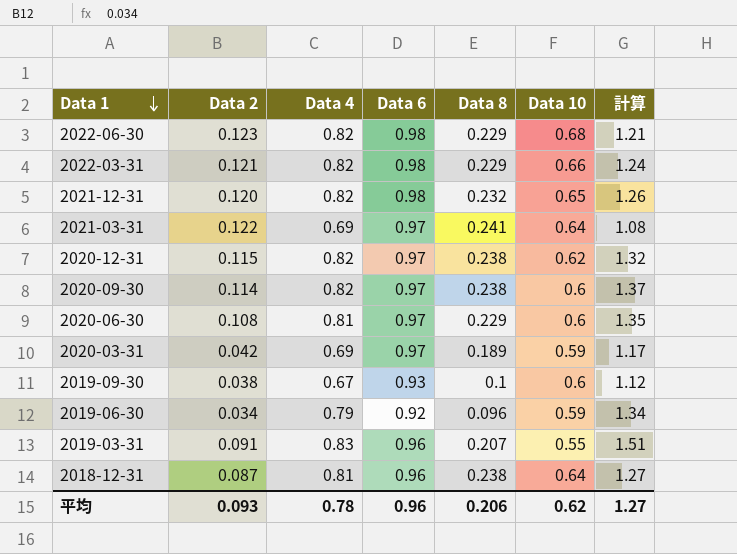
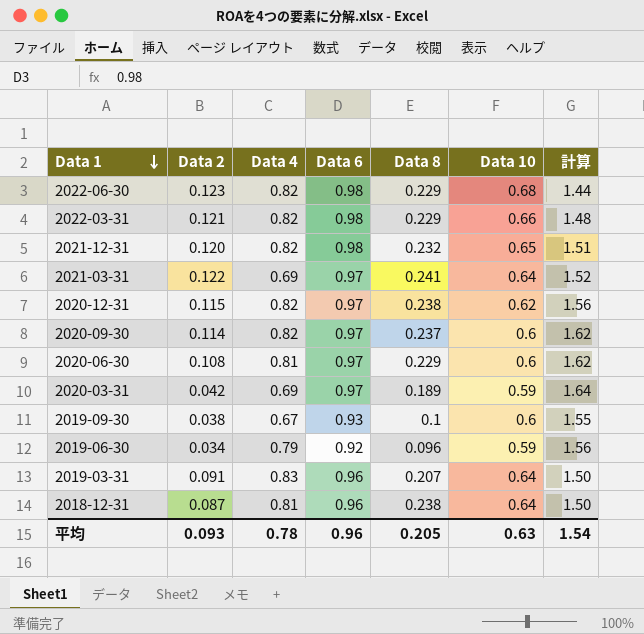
column 計算 | formula: [Data 4] / [Data 10] -> [Data 6] / [Data 10]
2020-09-30 | Data 8: 0.238 -> 0.237
2019-03-31 | Data 10: 0.55 -> 0.64
平均 | Data 8: 0.206 -> 0.205
平均 | Data 10: 0.62 -> 0.63
平均 | 計算: 1.27 -> 1.54

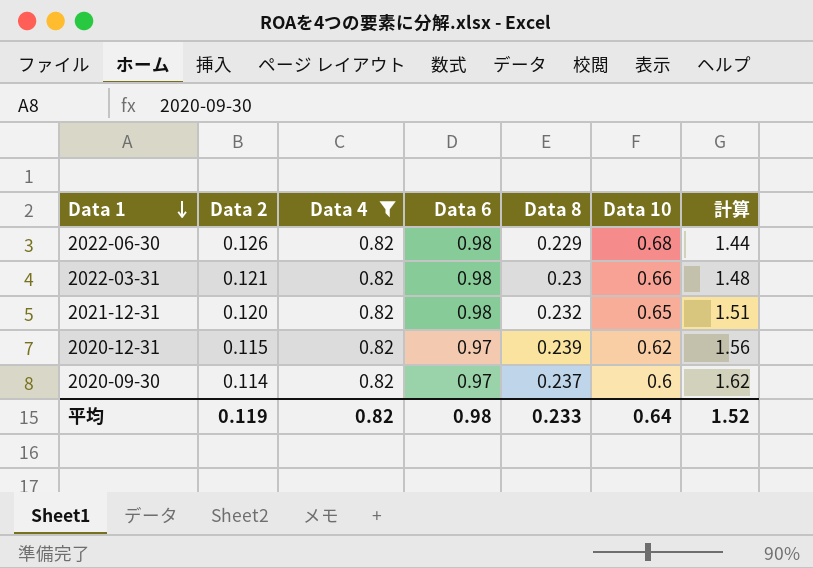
filter: none -> Data 4 = 0.82
2022-06-30 | Data 2: 0.123 -> 0.126
2022-03-31 | Data 8: 0.229 -> 0.23
2020-12-31 | Data 8: 0.238 -> 0.239
平均 | Data 2: 0.093 -> 0.119
平均 | Data 4: 0.78 -> 0.82
平均 | Data 6: 0.96 -> 0.98
平均 | Data 8: 0.205 -> 0.233
平均 | Data 10: 0.63 -> 0.64
平均 | 計算: 1.54 -> 1.52

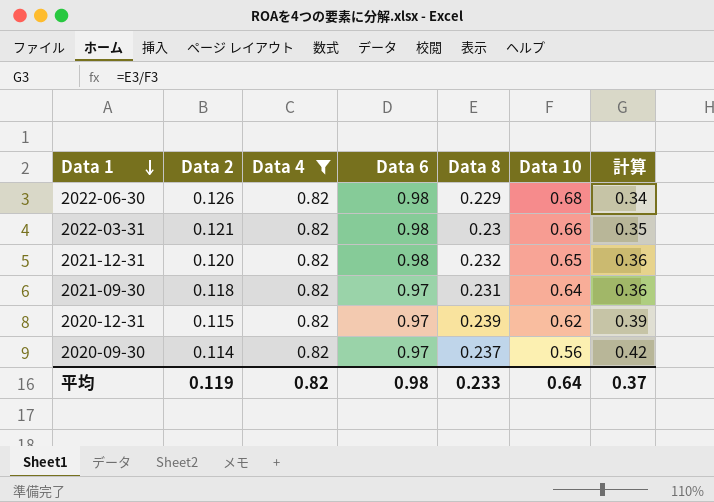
column 計算 | formula: [Data 6] / [Data 10] -> [Data 8] / [Data 10]
row 2021-09-30: none -> 0.118 | 0.82 | 0.97 | 0.231 | 0.64 | 0.36
2020-09-30 | Data 10: 0.6 -> 0.56
平均 | 計算: 1.52 -> 0.37

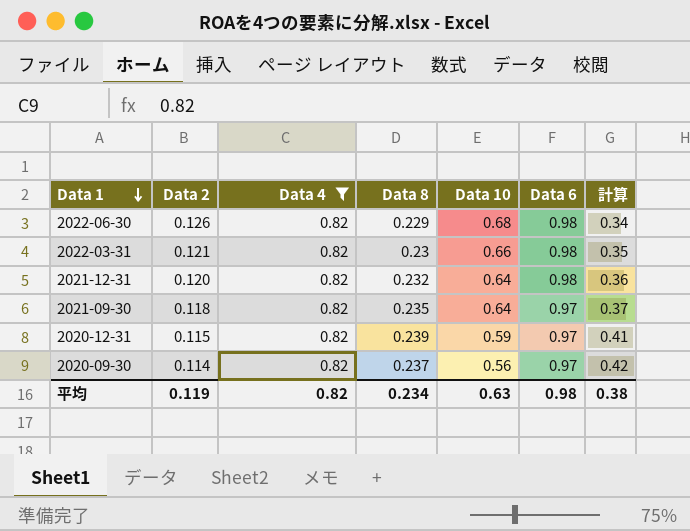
column Data 6 | position: 4 -> 6
2021-12-31 | Data 10: 0.65 -> 0.64
2021-09-30 | Data 8: 0.231 -> 0.235
2021-09-30 | 計算: 0.36 -> 0.37
2020-12-31 | Data 10: 0.62 -> 0.59
2020-12-31 | 計算: 0.39 -> 0.41
平均 | Data 8: 0.233 -> 0.234
平均 | Data 10: 0.64 -> 0.63
平均 | 計算: 0.37 -> 0.38

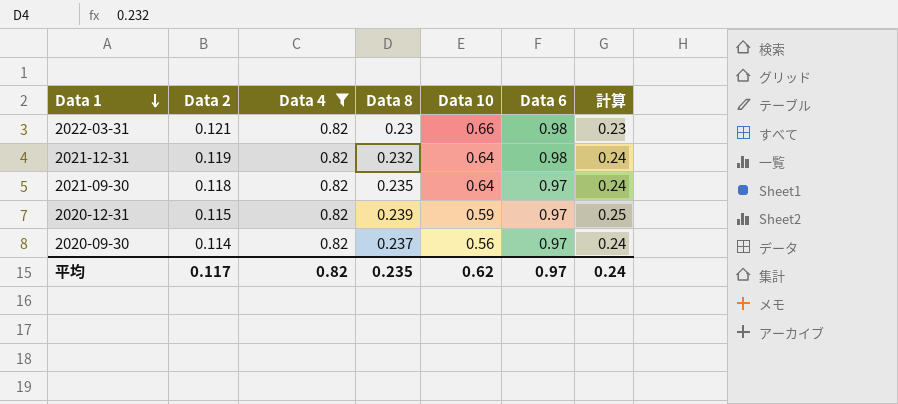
column 計算 | formula: [Data 8] / [Data 10] -> [Data 8] / [Data 6]
row 2022-06-30: 0.126 | 0.82 | 0.229 | 0.68 | 0.98 | 0.34 -> none
2021-12-31 | Data 2: 0.120 -> 0.119
平均 | Data 2: 0.119 -> 0.117
平均 | Data 8: 0.234 -> 0.235
平均 | Data 10: 0.63 -> 0.62
平均 | Data 6: 0.98 -> 0.97
平均 | 計算: 0.38 -> 0.24

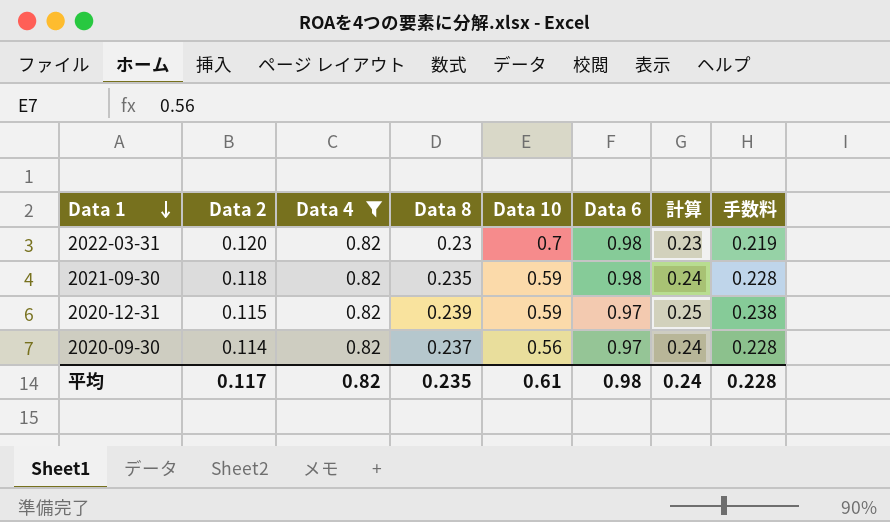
column 手数料 | formula: none -> [計算] * 0.95
row 2021-12-31: 0.119 | 0.82 | 0.232 | 0.64 | 0.98 | 0.24 -> none
2022-03-31 | Data 2: 0.121 -> 0.120
2022-03-31 | Data 10: 0.66 -> 0.7
2021-09-30 | Data 10: 0.64 -> 0.59
2021-09-30 | Data 6: 0.97 -> 0.98
平均 | Data 10: 0.62 -> 0.61
平均 | Data 6: 0.97 -> 0.98

